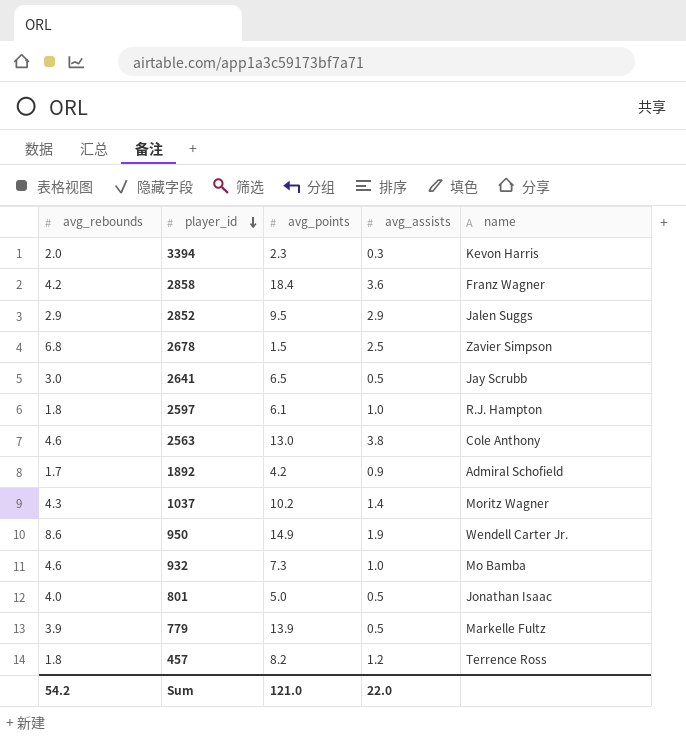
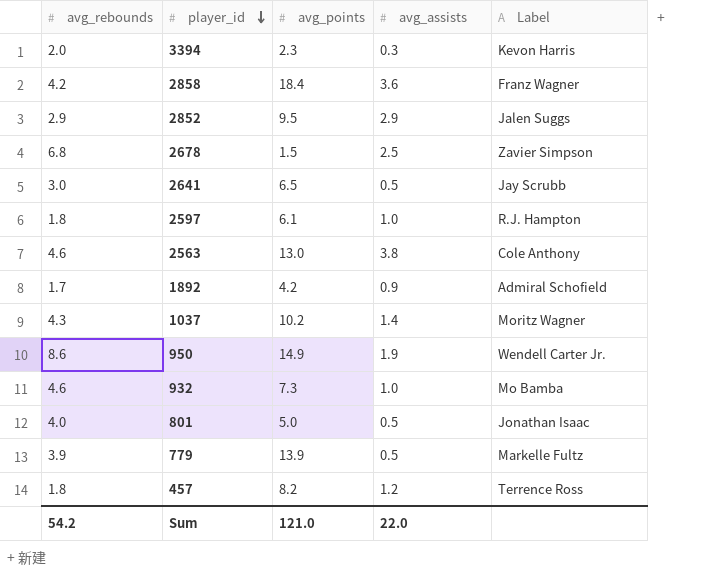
column name: name -> Label

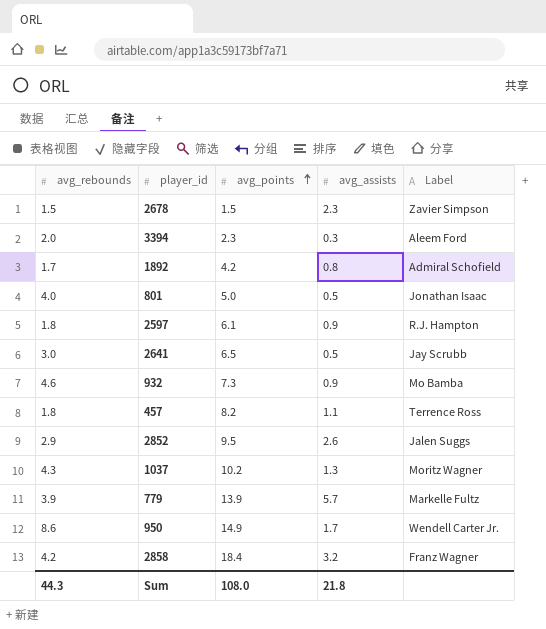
row order: player_id descending -> avg_points ascending
row 2563: 4.6 | 13.0 | 3.8 | Cole Anthony -> none
2678 | avg_rebounds: 6.8 -> 1.5
2678 | avg_assists: 2.5 -> 2.3
3394 | Label: Kevon Harris -> Aleem Ford
1892 | avg_assists: 0.9 -> 0.8
2597 | avg_assists: 1.0 -> 0.9
932 | avg_assists: 1.0 -> 0.9
457 | avg_assists: 1.2 -> 1.1
2852 | avg_assists: 2.9 -> 2.6
1037 | avg_assists: 1.4 -> 1.3
779 | avg_assists: 0.5 -> 5.7
950 | avg_assists: 1.9 -> 1.7
2858 | avg_assists: 3.6 -> 3.2
Sum | avg_rebounds: 54.2 -> 44.3
Sum | avg_points: 121.0 -> 108.0
Sum | avg_assists: 22.0 -> 21.8

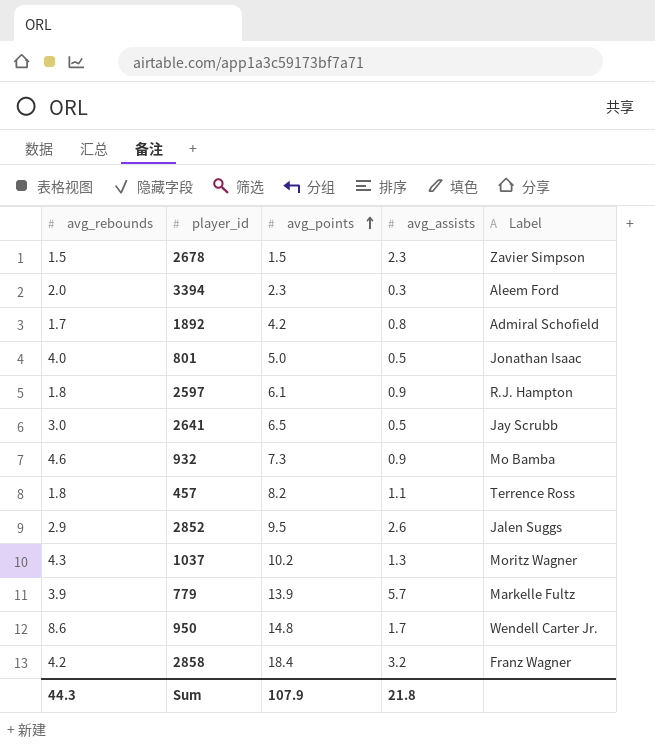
950 | avg_points: 14.9 -> 14.8
Sum | avg_points: 108.0 -> 107.9

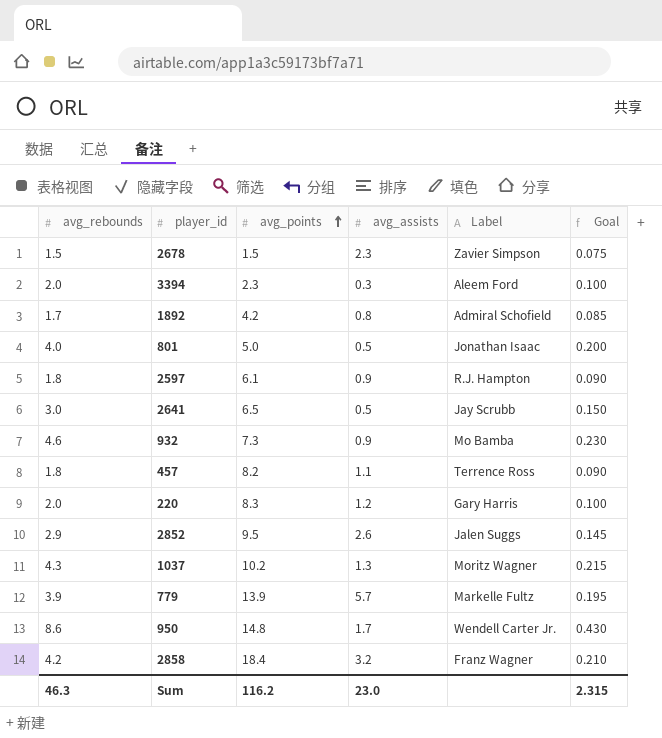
column Goal | formula: none -> [avg_rebounds] * 0.05
row 220: none -> 2.0 | 8.3 | 1.2 | Gary Harris | 0.100
Sum | avg_rebounds: 44.3 -> 46.3
Sum | avg_points: 107.9 -> 116.2
Sum | avg_assists: 21.8 -> 23.0

